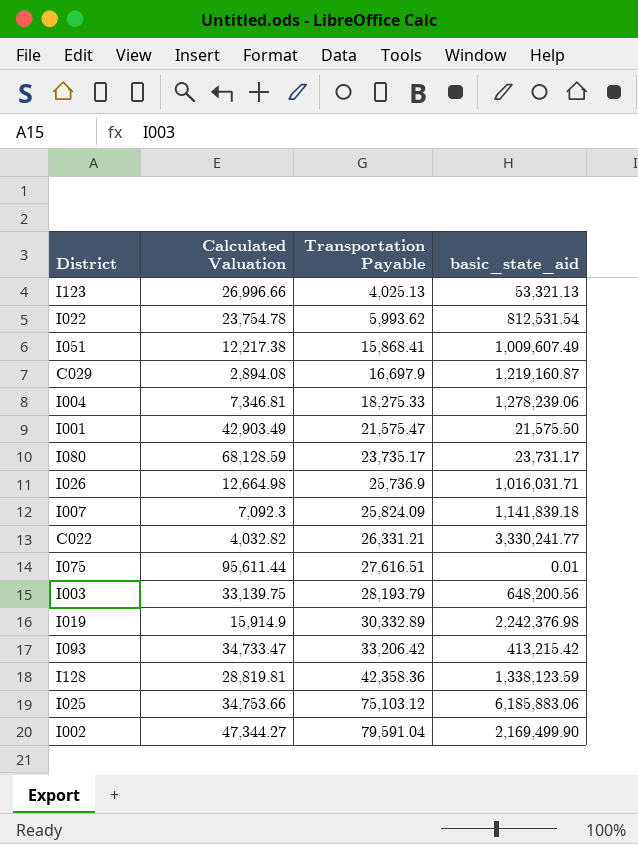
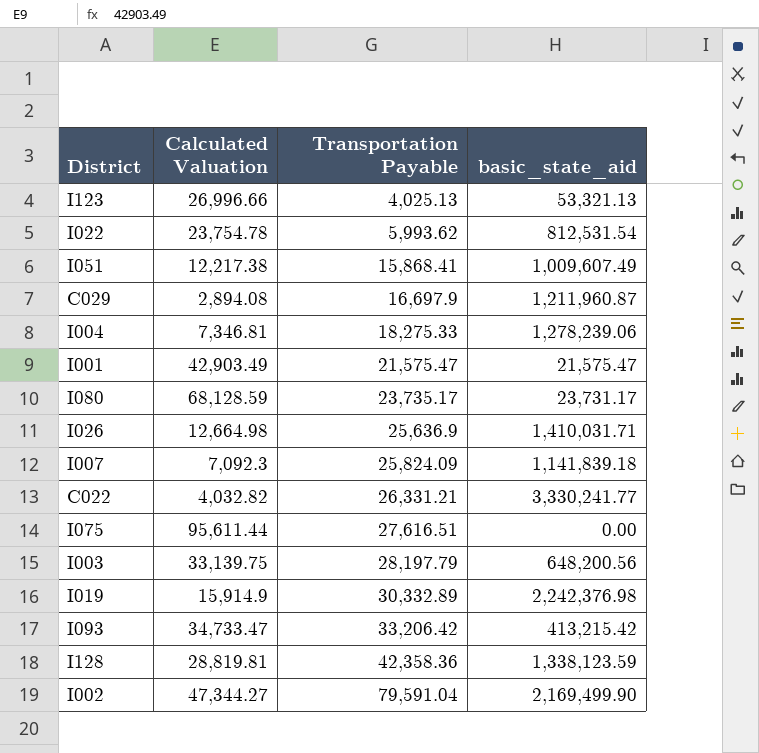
row I025: 34,753.66 | 75,103.12 | 6,185,883.06 -> none
C029 | basic_state_aid: 1,219,160.87 -> 1,211,960.87
I001 | basic_state_aid: 21,575.50 -> 21,575.47
I026 | Transportation Payable: 25,736.9 -> 25,636.9
I026 | basic_state_aid: 1,016,031.71 -> 1,410,031.71
I075 | basic_state_aid: 0.01 -> 0.00
I003 | Transportation Payable: 28,193.79 -> 28,197.79

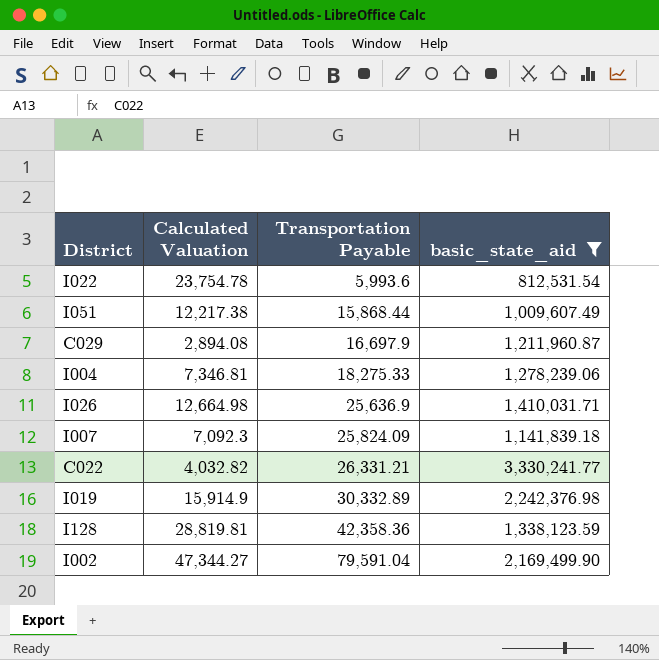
filter: none -> basic_state_aid >= 812,531.54
I022 | Transportation Payable: 5,993.62 -> 5,993.6
I051 | Transportation Payable: 15,868.41 -> 15,868.44

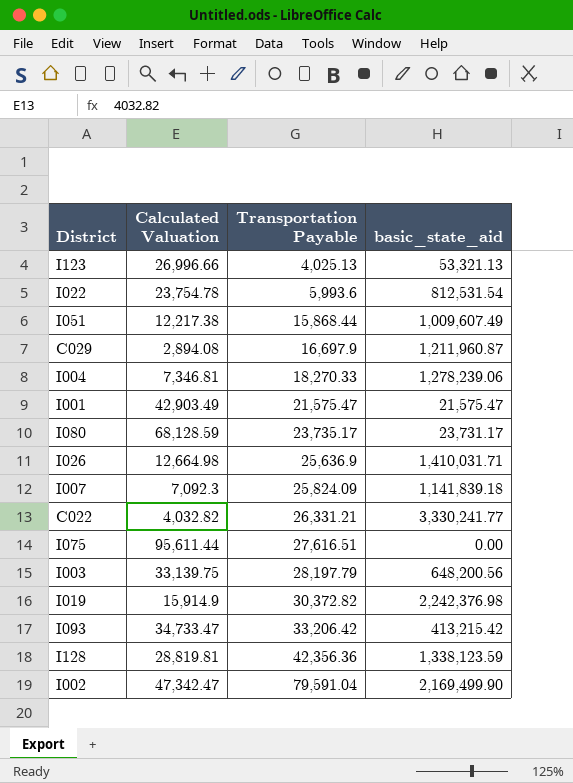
filter: basic_state_aid >= 812,531.54 -> none
I004 | Transportation Payable: 18,275.33 -> 18,270.33
I019 | Transportation Payable: 30,332.89 -> 30,372.82
I128 | Transportation Payable: 42,358.36 -> 42,356.36
I002 | Calculated Valuation: 47,344.27 -> 47,342.47

